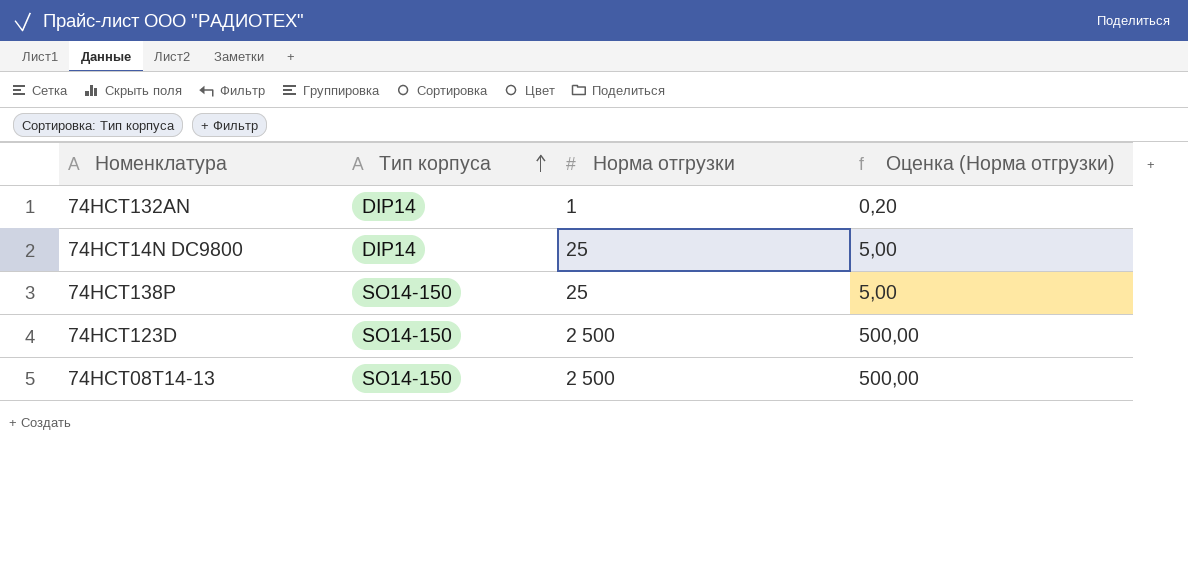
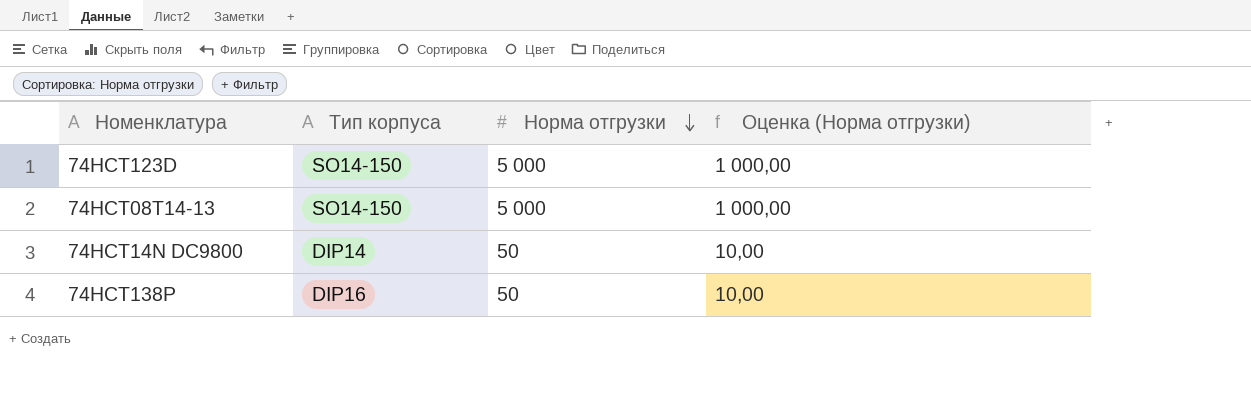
row order: Тип корпуса ascending -> Норма отгрузки descending
row 74HCT132AN: DIP14 | 1 | 0,20 -> none
74HCT123D | Норма отгрузки: 2 500 -> 5 000
74HCT123D | Оценка (Норма отгрузки): 500,00 -> 1 000,00
74HCT08T14-13 | Норма отгрузки: 2 500 -> 5 000
74HCT08T14-13 | Оценка (Норма отгрузки): 500,00 -> 1 000,00
74HCT14N DC9800 | Норма отгрузки: 25 -> 50
74HCT14N DC9800 | Оценка (Норма отгрузки): 5,00 -> 10,00
74HCT138P | Тип корпуса: SO14-150 -> DIP16
74HCT138P | Норма отгрузки: 25 -> 50
74HCT138P | Оценка (Норма отгрузки): 5,00 -> 10,00

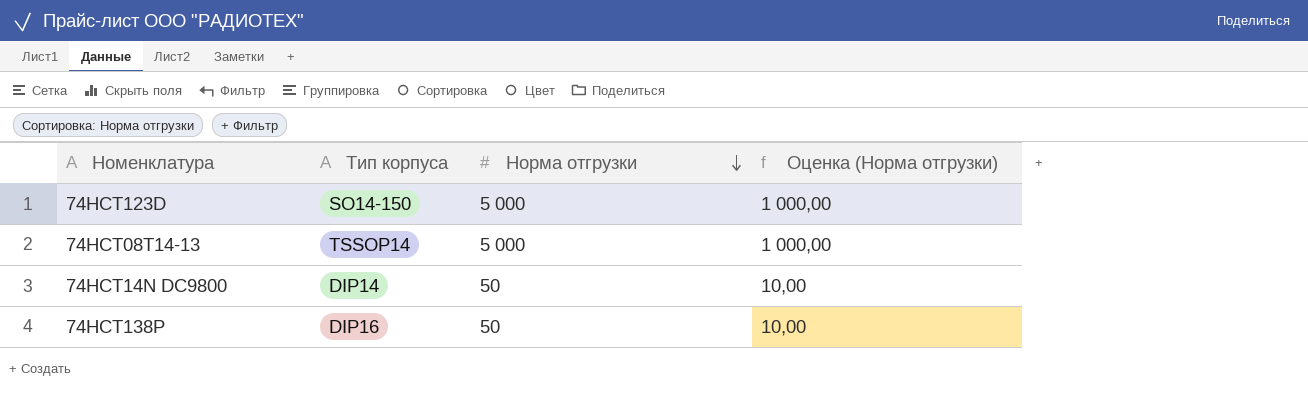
74HCT08T14-13 | Тип корпуса: SO14-150 -> TSSOP14

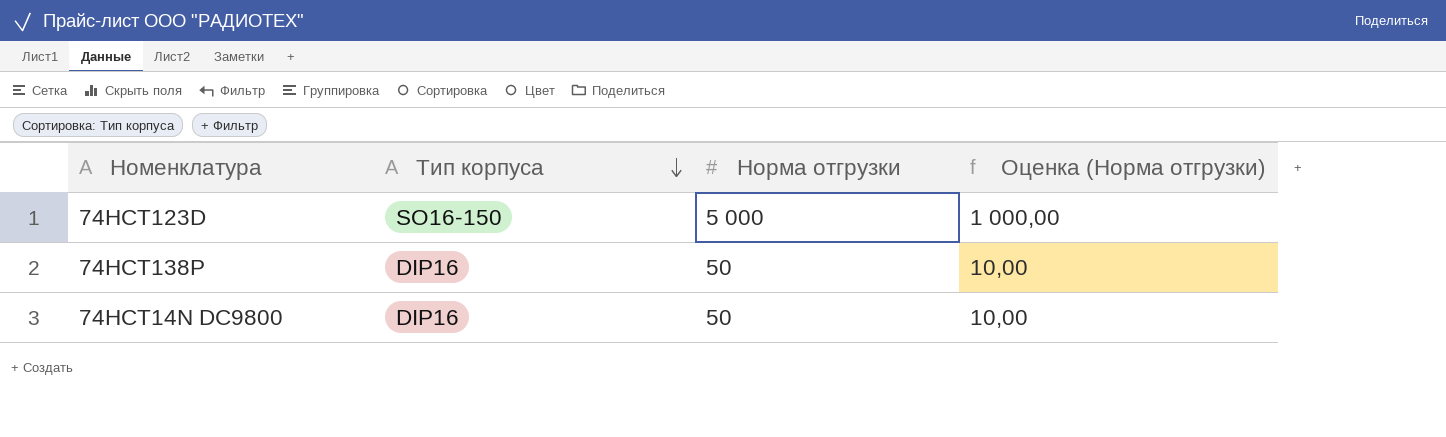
row order: Норма отгрузки descending -> Тип корпуса descending
row 74HCT08T14-13: TSSOP14 | 5 000 | 1 000,00 -> none
74HCT123D | Тип корпуса: SO14-150 -> SO16-150
74HCT14N DC9800 | Тип корпуса: DIP14 -> DIP16

